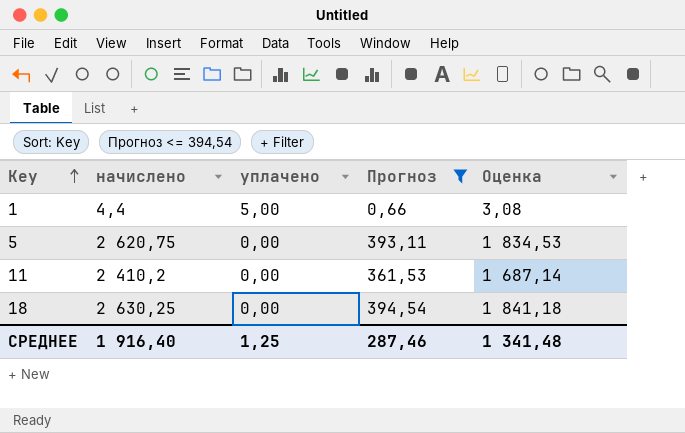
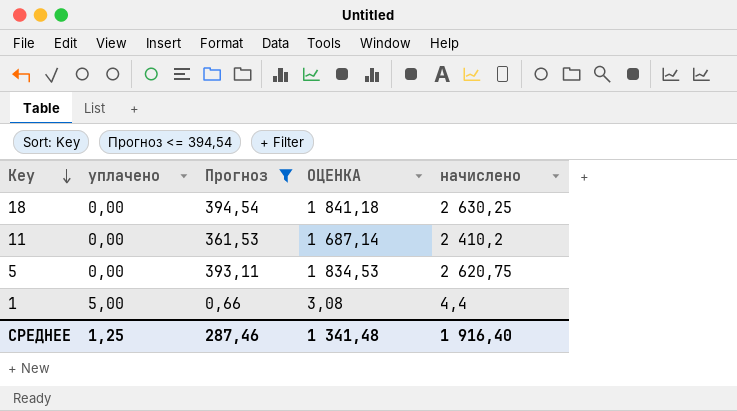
row order: Key ascending -> Key descending
column name: Оценка -> ОЦЕНКА
column начислено | position: 2 -> 5

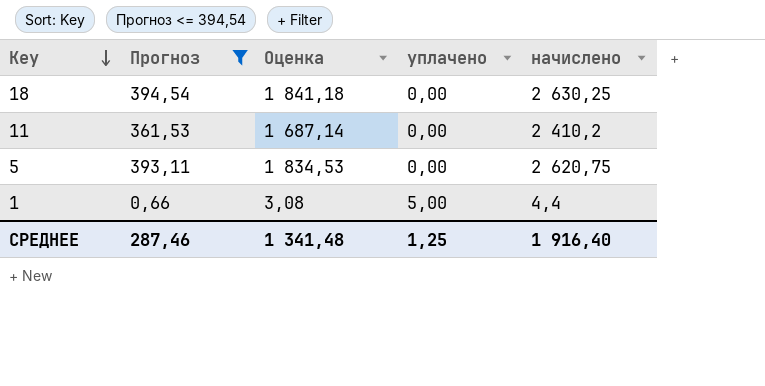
column name: ОЦЕНКА -> Оценка
column уплачено | position: 2 -> 4

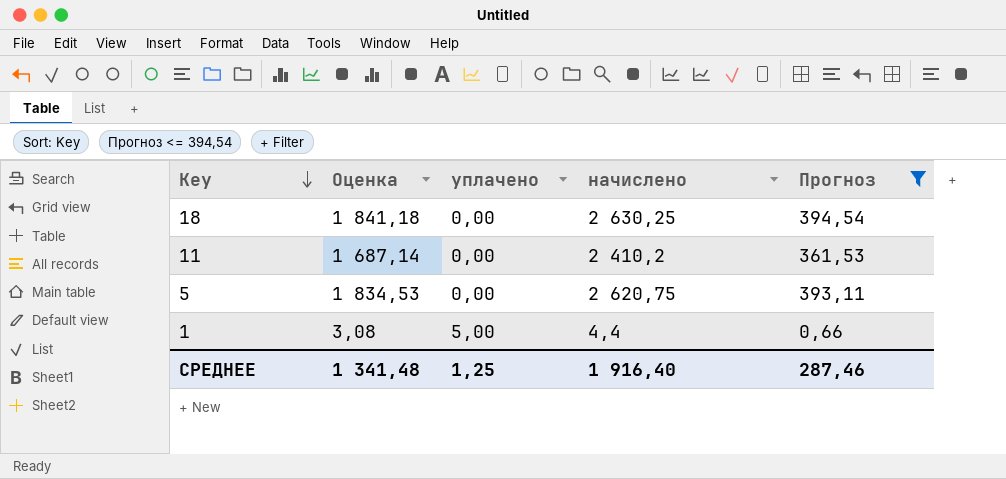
column Прогноз | position: 2 -> 5

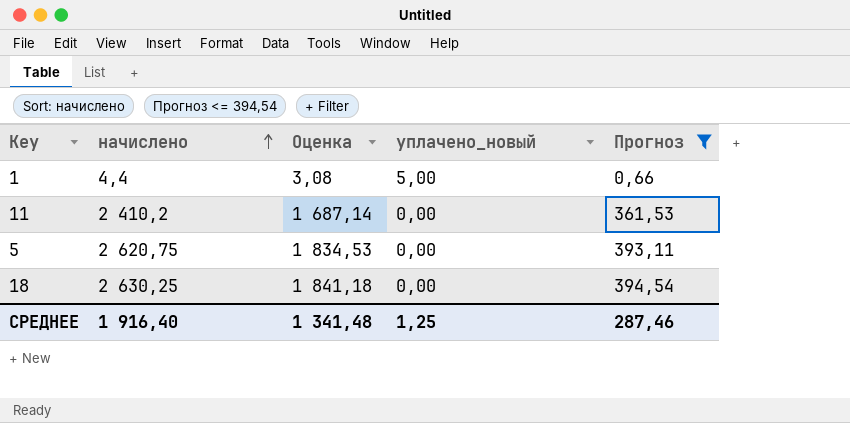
row order: Key descending -> начислено ascending
column начислено | position: 4 -> 2
column name: уплачено -> уплачено_новый

